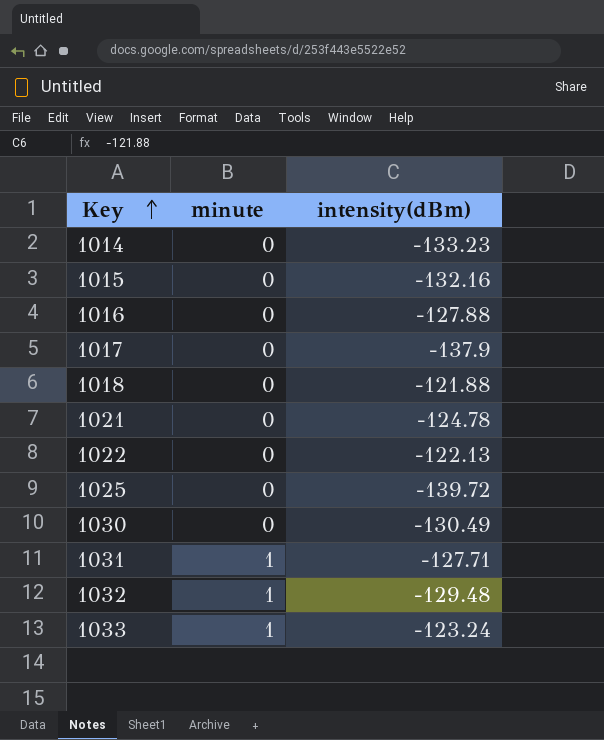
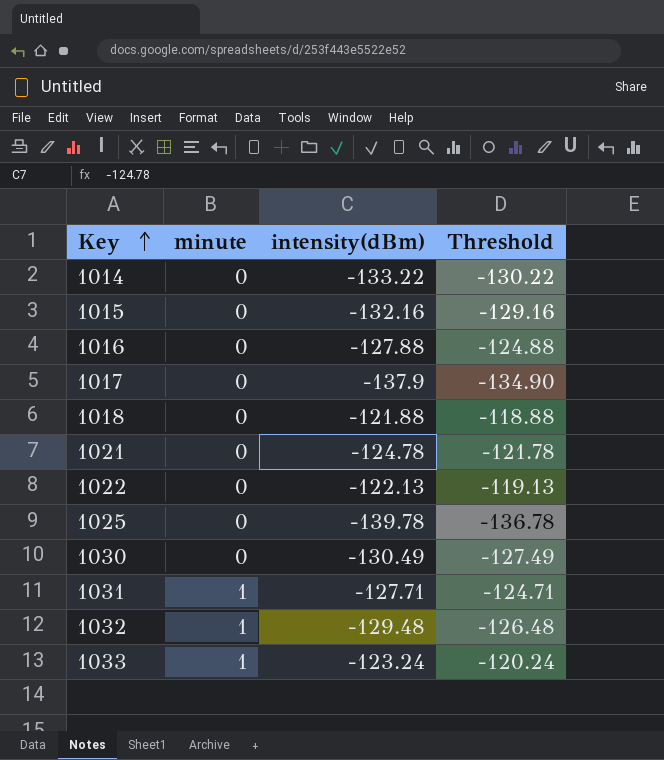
column Threshold | formula: none -> [intensity(dBm)] + 3
1014 | intensity(dBm): -133.23 -> -133.22
1025 | intensity(dBm): -139.72 -> -139.78

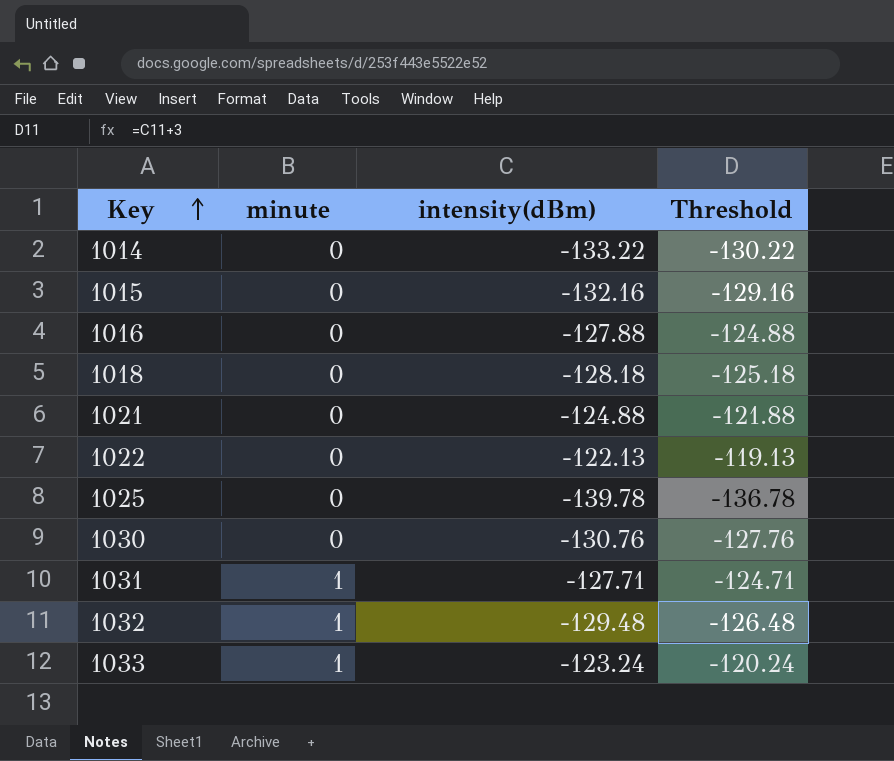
row 1017: 0 | -137.9 | -134.90 -> none
1018 | intensity(dBm): -121.88 -> -128.18
1018 | Threshold: -118.88 -> -125.18
1021 | intensity(dBm): -124.78 -> -124.88
1021 | Threshold: -121.78 -> -121.88
1030 | intensity(dBm): -130.49 -> -130.76
1030 | Threshold: -127.49 -> -127.76

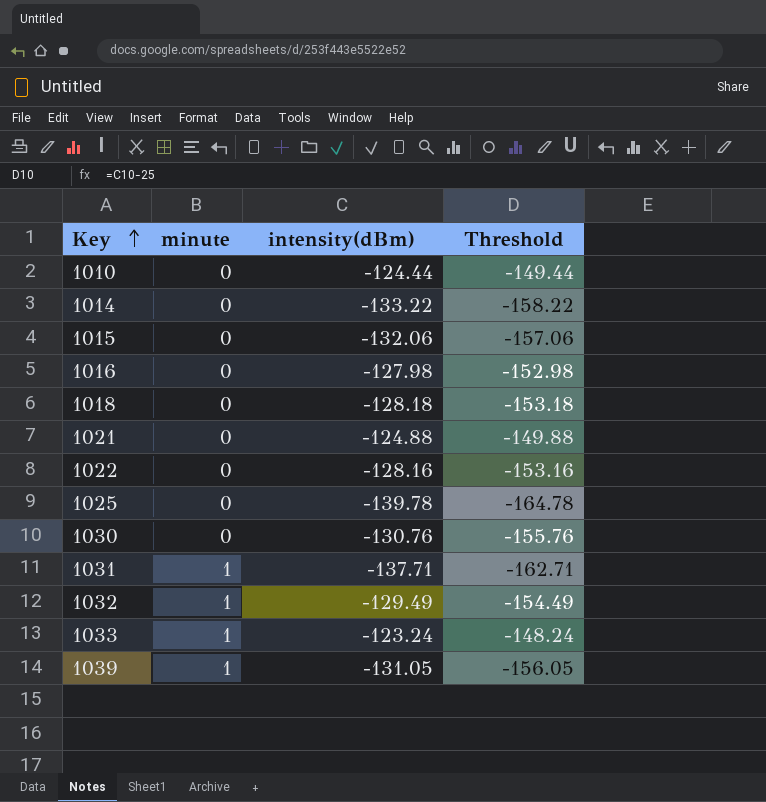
column Threshold | formula: [intensity(dBm)] + 3 -> [intensity(dBm)] - 25
row 1010: none -> 0 | -124.44 | -149.44
1015 | intensity(dBm): -132.16 -> -132.06
1016 | intensity(dBm): -127.88 -> -127.98
1022 | intensity(dBm): -122.13 -> -128.16
1031 | intensity(dBm): -127.71 -> -137.71
1032 | intensity(dBm): -129.48 -> -129.49
row 1039: none -> 1 | -131.05 | -156.05

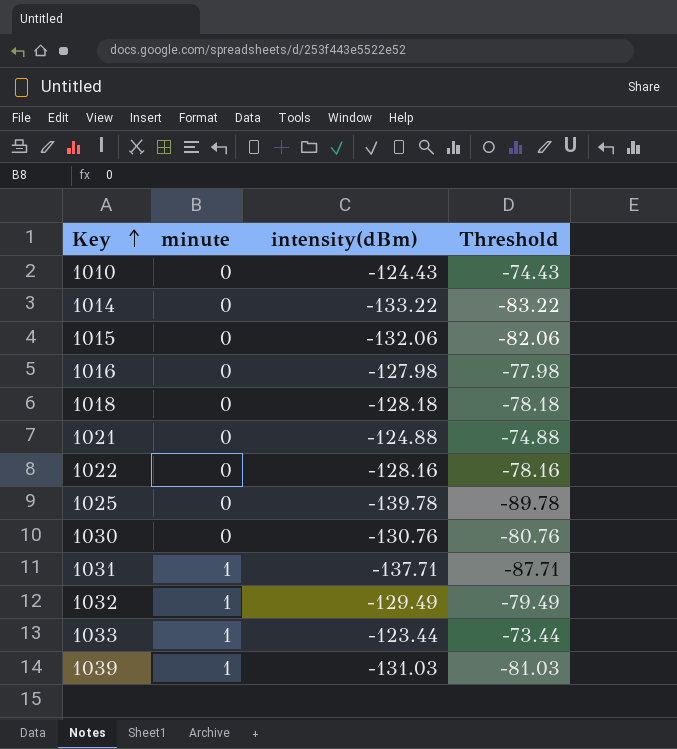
column Threshold | formula: [intensity(dBm)] - 25 -> [intensity(dBm)] + 50
1010 | intensity(dBm): -124.44 -> -124.43
1033 | intensity(dBm): -123.24 -> -123.44
1039 | intensity(dBm): -131.05 -> -131.03

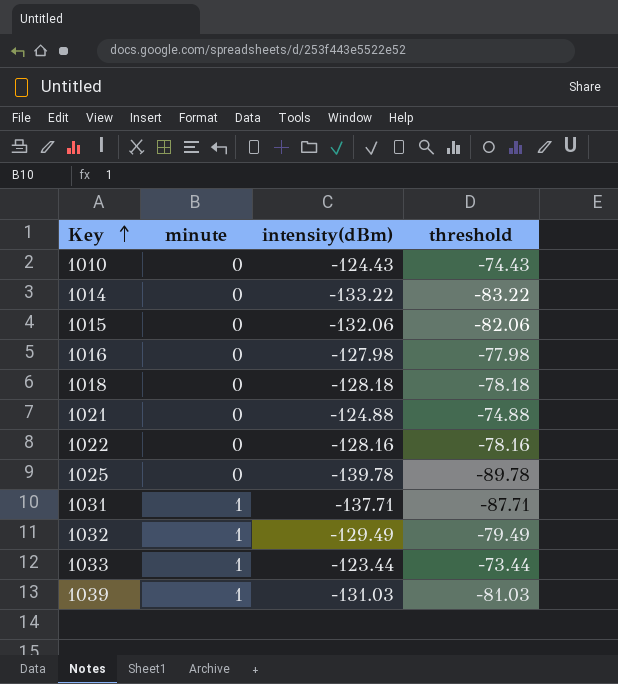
column name: Threshold -> threshold
row 1030: 0 | -130.76 | -80.76 -> none

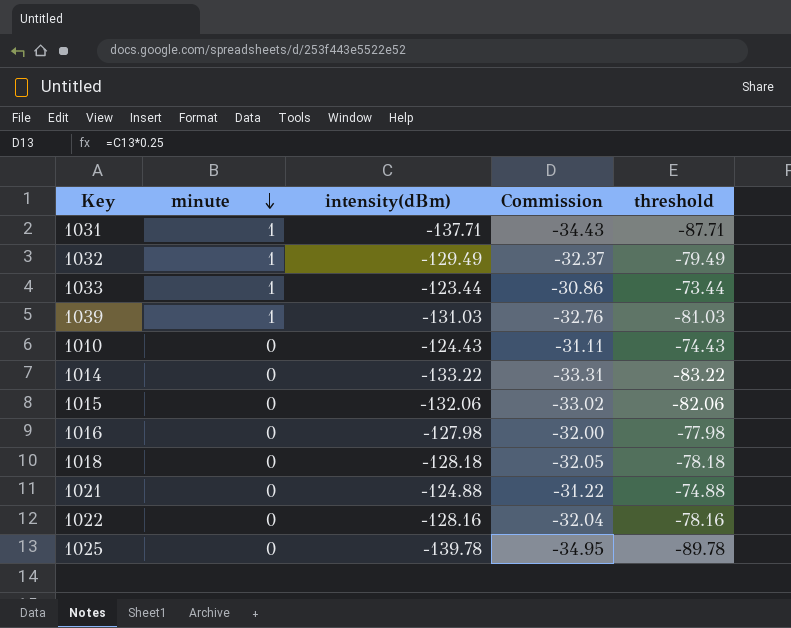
row order: Key ascending -> minute descending
column Commission | formula: none -> [intensity(dBm)] * 0.25

